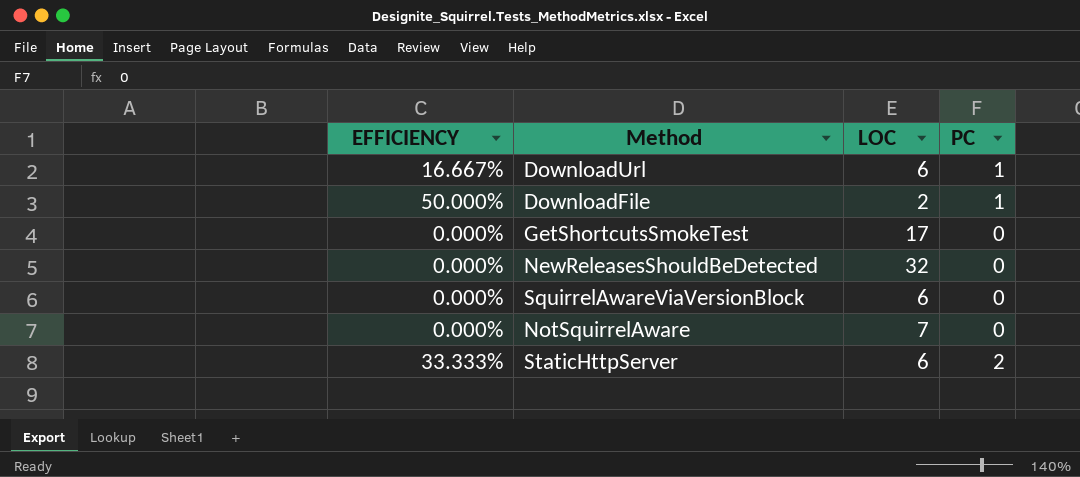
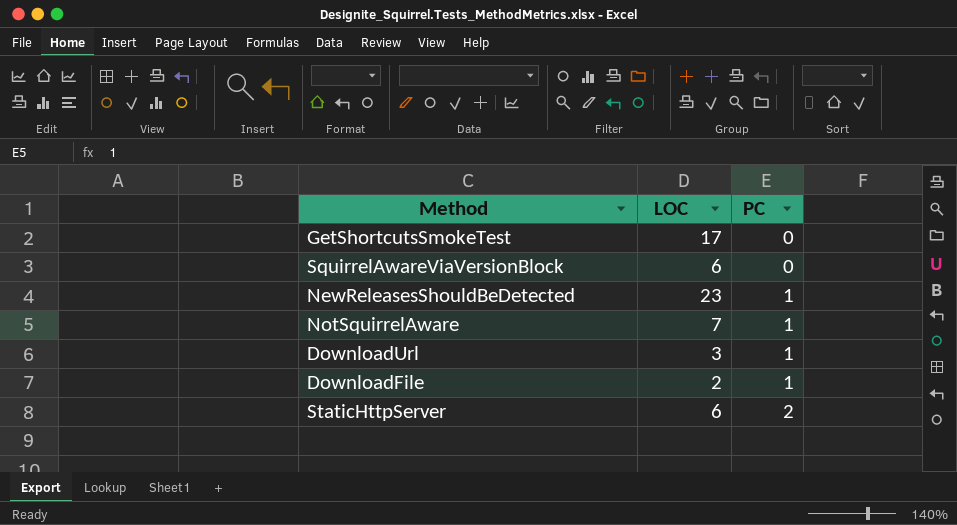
row order: none -> PC ascending
column EFFICIENCY | formula: [PC] / [LOC] -> none
NewReleasesShouldBeDetected | LOC: 32 -> 23
NewReleasesShouldBeDetected | PC: 0 -> 1
NotSquirrelAware | PC: 0 -> 1
DownloadUrl | LOC: 6 -> 3

